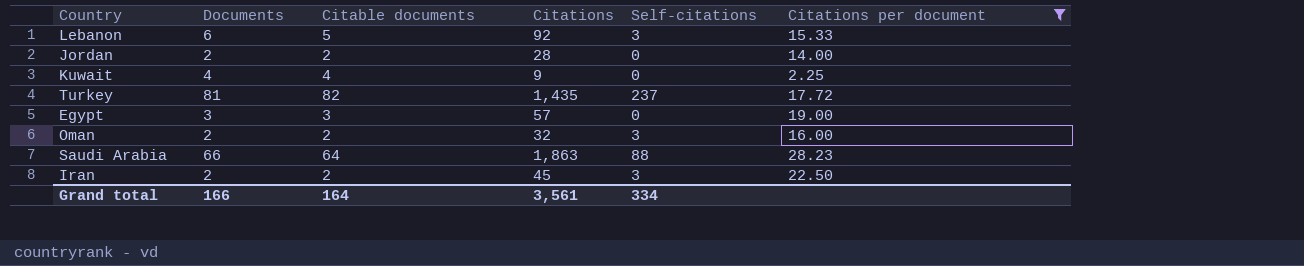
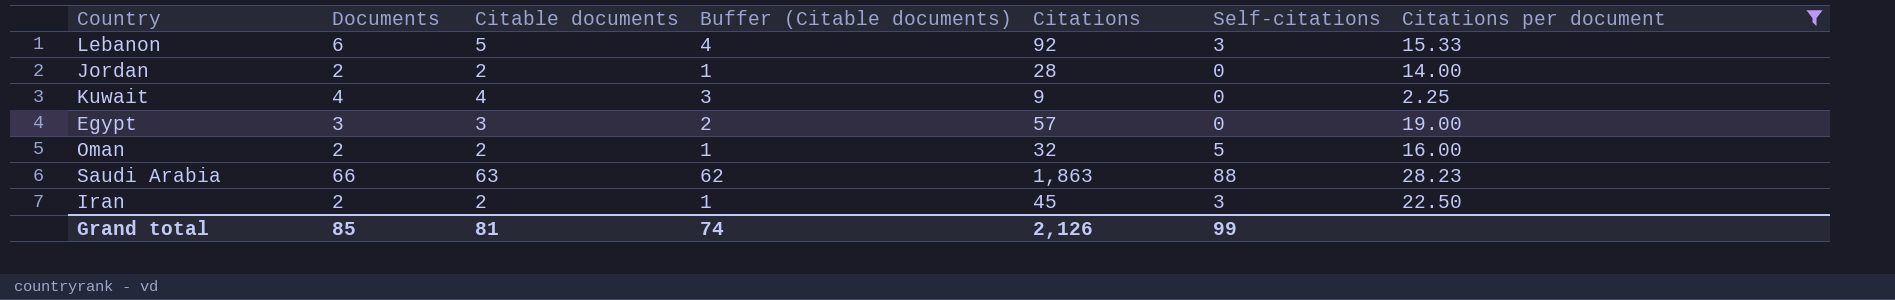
column Buffer (Citable documents) | formula: none -> [Citable documents] - 1
row Turkey: 81 | 82 | 1,435 | 237 | 17.72 -> none
Oman | Self-citations: 3 -> 5
Saudi Arabia | Citable documents: 64 -> 63
Grand total | Documents: 166 -> 85
Grand total | Citable documents: 164 -> 81
Grand total | Citations: 3,561 -> 2,126
Grand total | Self-citations: 334 -> 99

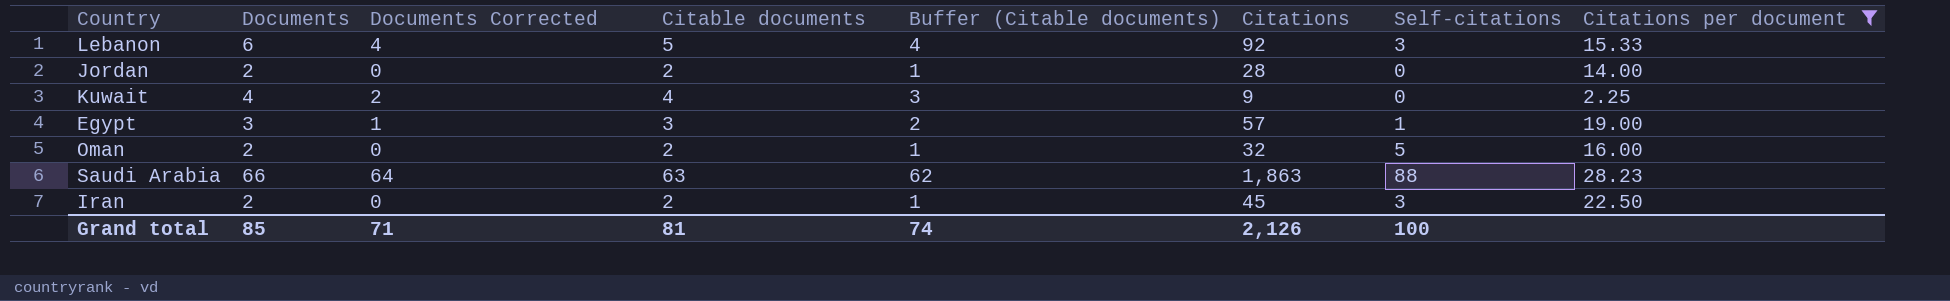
column Documents Corrected | formula: none -> [Documents] - 2
Egypt | Self-citations: 0 -> 1
Grand total | Self-citations: 99 -> 100

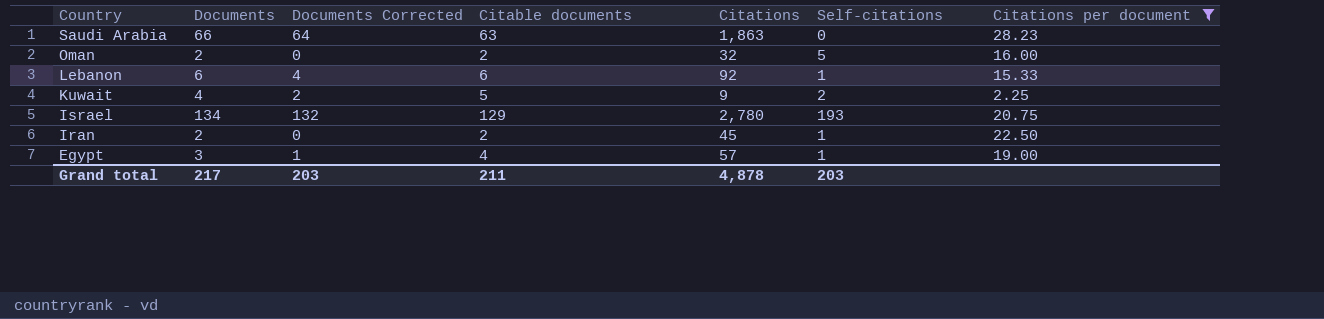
row order: none -> Country descending
column Buffer (Citable documents) | formula: [Citable documents] - 1 -> none
row Jordan: 2 | 0 | 2 | 1 | 28 | 0 | 14.00 -> none
Saudi Arabia | Self-citations: 88 -> 0
Lebanon | Citable documents: 5 -> 6
Lebanon | Self-citations: 3 -> 1
Kuwait | Citable documents: 4 -> 5
Kuwait | Self-citations: 0 -> 2
row Israel: none -> 134 | 132 | 129 | 2,780 | 193 | 20.75
Iran | Self-citations: 3 -> 1
Egypt | Citable documents: 3 -> 4
Grand total | Documents: 85 -> 217
Grand total | Documents Corrected: 71 -> 203
Grand total | Citable documents: 81 -> 211
Grand total | Citations: 2,126 -> 4,878
Grand total | Self-citations: 100 -> 203

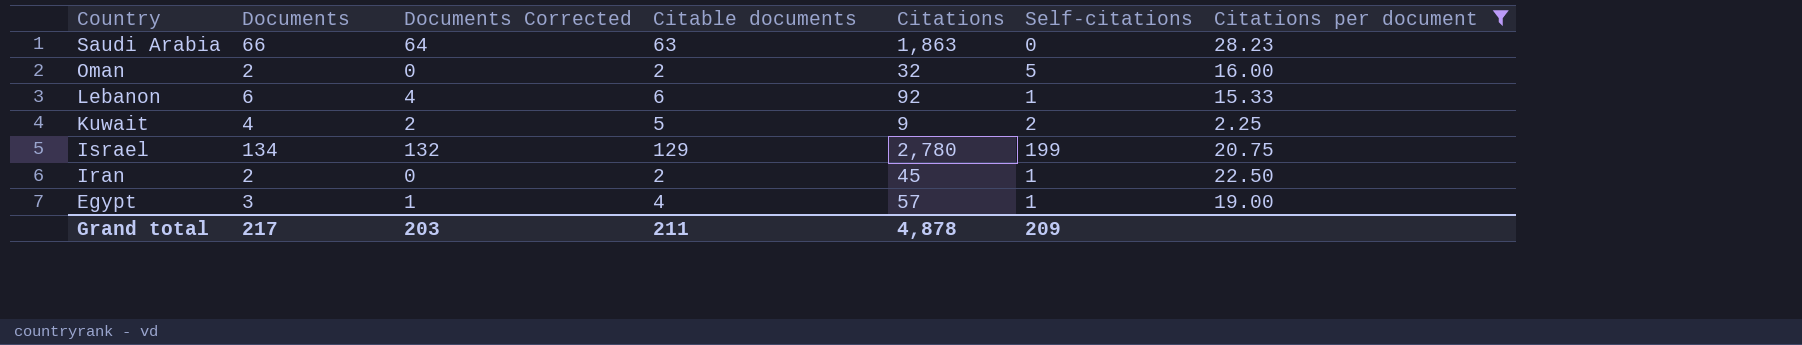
Israel | Self-citations: 193 -> 199
Grand total | Self-citations: 203 -> 209

